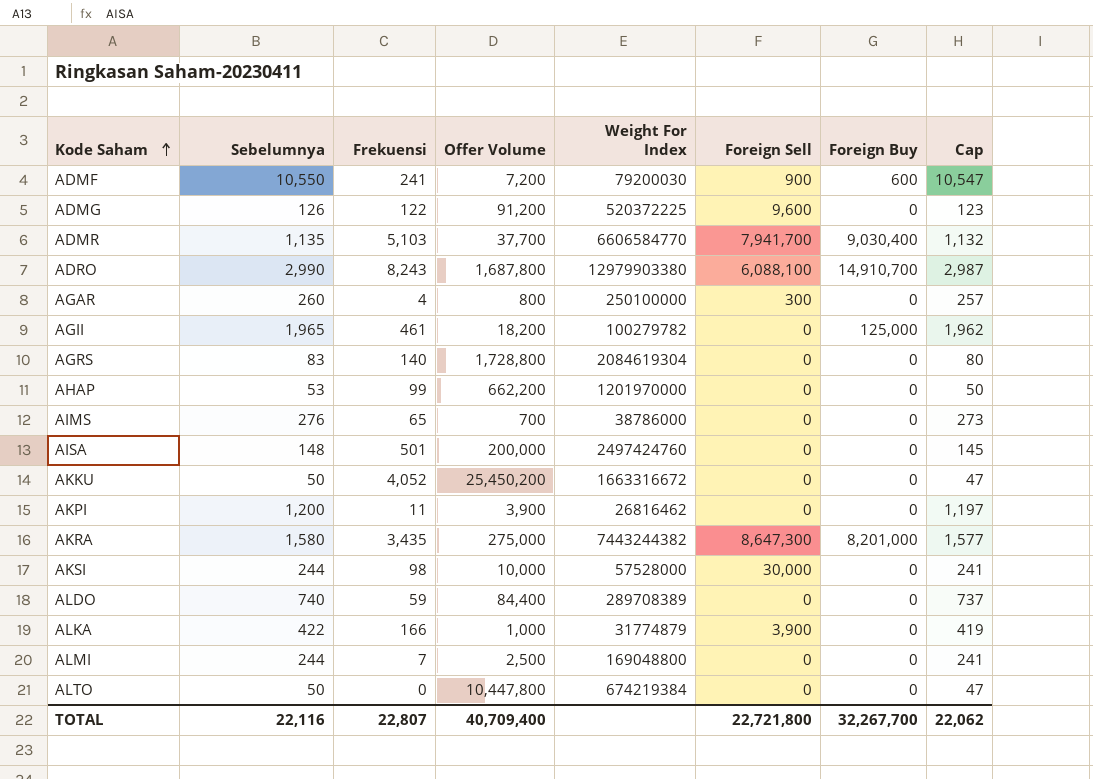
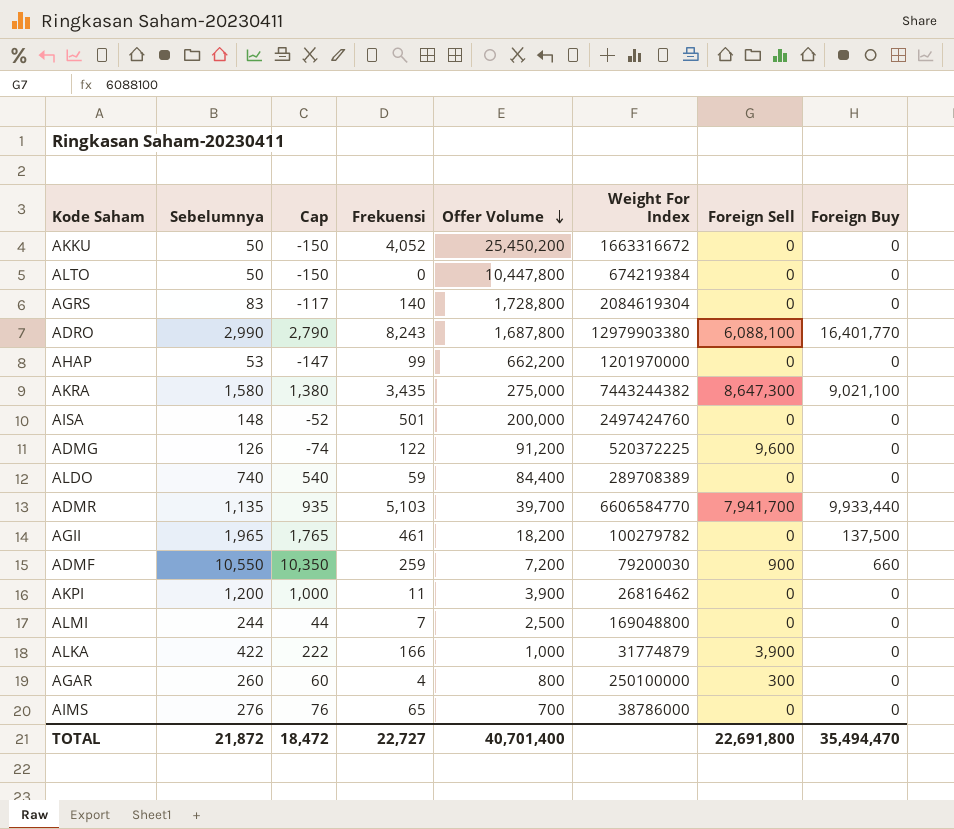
row order: Kode Saham ascending -> Offer Volume descending
column Cap | formula: [Sebelumnya] - 3 -> [Sebelumnya] - 200
column Cap | position: 8 -> 3
row AKSI: 244 | 98 | 10,000 | 57528000 | 30,000 | 0 | 241 -> none
ADRO | Foreign Buy: 14,910,700 -> 16,401,770
AKRA | Foreign Buy: 8,201,000 -> 9,021,100
ADMR | Offer Volume: 37,700 -> 39,700
ADMR | Foreign Buy: 9,030,400 -> 9,933,440
AGII | Foreign Buy: 125,000 -> 137,500
ADMF | Frekuensi: 241 -> 259
ADMF | Foreign Buy: 600 -> 660
TOTAL | Sebelumnya: 22,116 -> 21,872
TOTAL | Cap: 22,062 -> 18,472
TOTAL | Frekuensi: 22,807 -> 22,727
TOTAL | Offer Volume: 40,709,400 -> 40,701,400
TOTAL | Foreign Sell: 22,721,800 -> 22,691,800
TOTAL | Foreign Buy: 32,267,700 -> 35,494,470

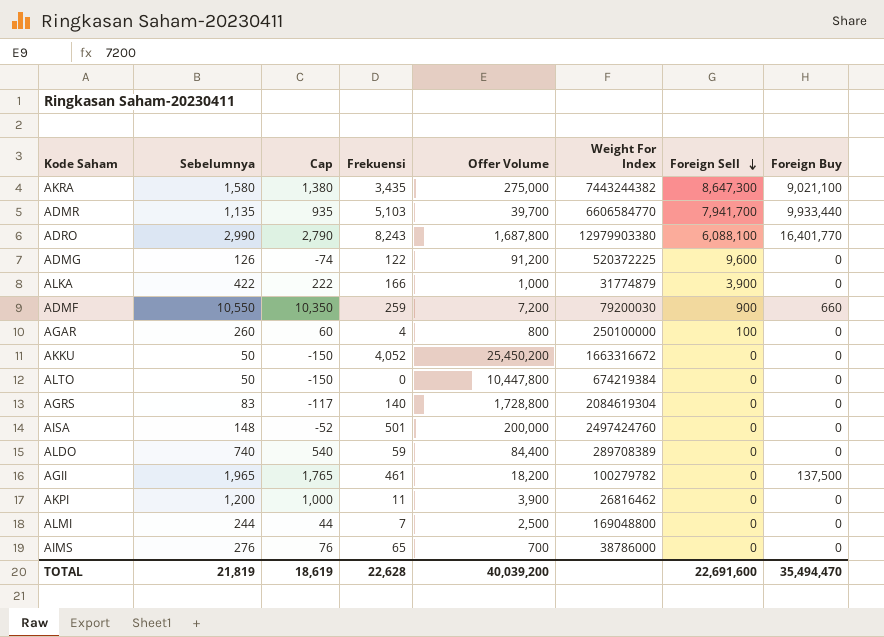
row order: Offer Volume descending -> Foreign Sell descending
row AHAP: 53 | -147 | 99 | 662,200 | 1201970000 | 0 | 0 -> none
AGAR | Foreign Sell: 300 -> 100
TOTAL | Sebelumnya: 21,872 -> 21,819
TOTAL | Cap: 18,472 -> 18,619
TOTAL | Frekuensi: 22,727 -> 22,628
TOTAL | Offer Volume: 40,701,400 -> 40,039,200
TOTAL | Foreign Sell: 22,691,800 -> 22,691,600

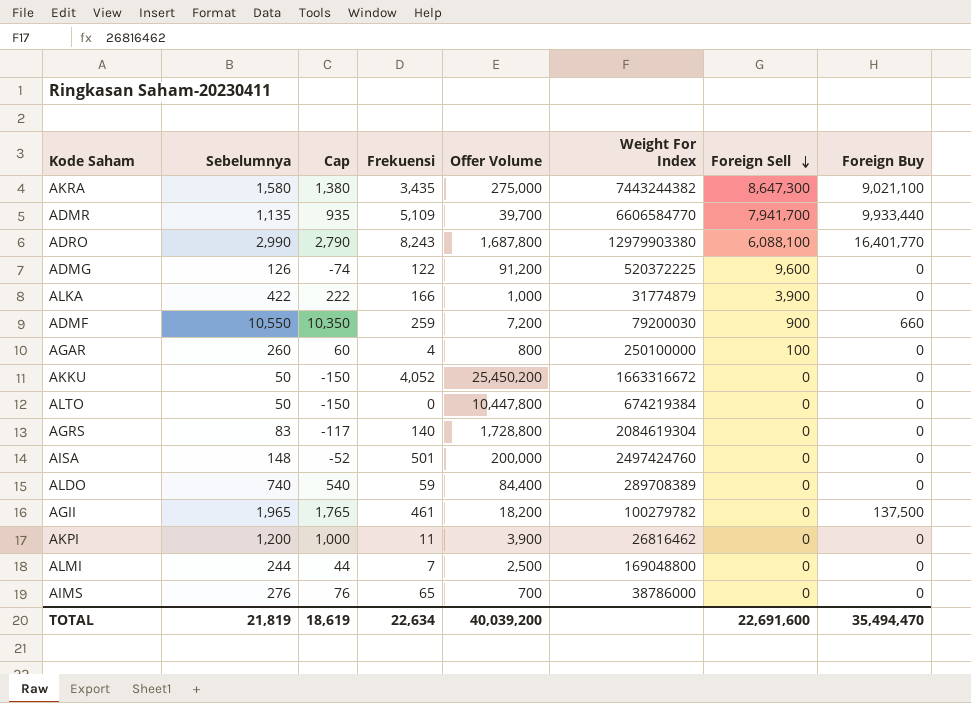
ADMR | Frekuensi: 5,103 -> 5,109
TOTAL | Frekuensi: 22,628 -> 22,634

